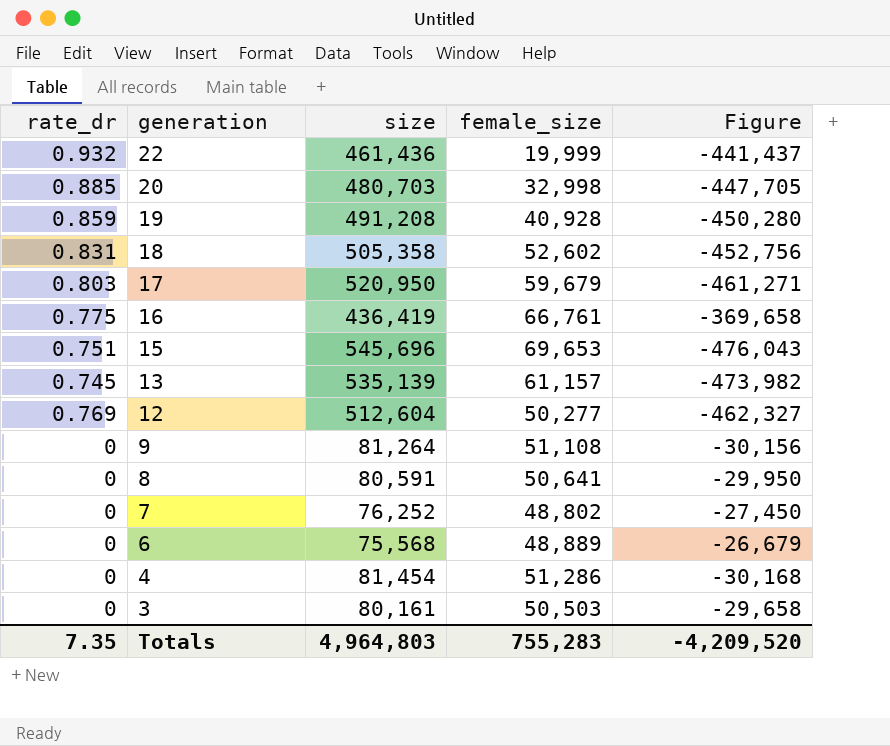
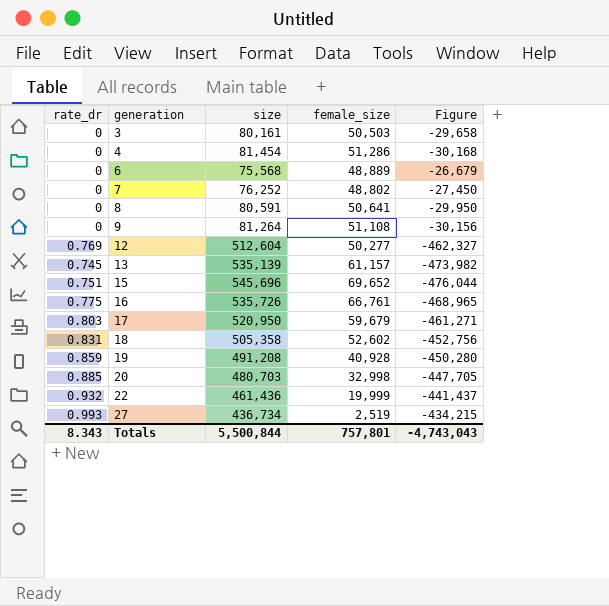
row order: generation descending -> generation ascending
15 | female_size: 69,653 -> 69,652
15 | Figure: -476,043 -> -476,044
16 | size: 436,419 -> 535,726
16 | Figure: -369,658 -> -468,965
row 27: none -> 0.993 | 436,734 | 2,519 | -434,215
Totals | rate_dr: 7.35 -> 8.343
Totals | size: 4,964,803 -> 5,500,844
Totals | female_size: 755,283 -> 757,801
Totals | Figure: -4,209,520 -> -4,743,043

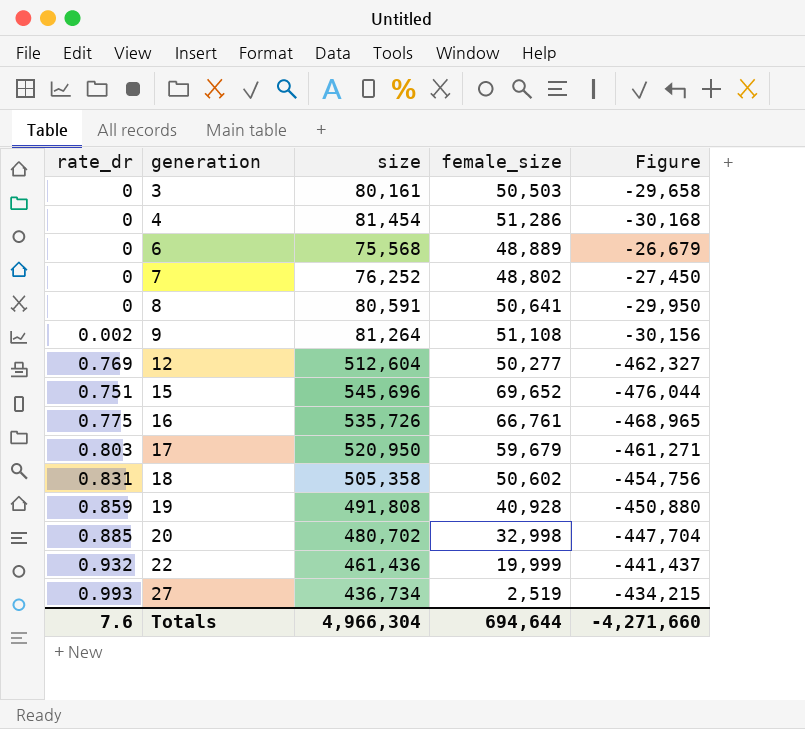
row 13: 0.745 | 535,139 | 61,157 | -473,982 -> none
9 | rate_dr: 0 -> 0.002
18 | female_size: 52,602 -> 50,602
18 | Figure: -452,756 -> -454,756
19 | size: 491,208 -> 491,808
19 | Figure: -450,280 -> -450,880
20 | size: 480,703 -> 480,702
20 | Figure: -447,705 -> -447,704
Totals | rate_dr: 8.343 -> 7.6
Totals | size: 5,500,844 -> 4,966,304
Totals | female_size: 757,801 -> 694,644
Totals | Figure: -4,743,043 -> -4,271,660

